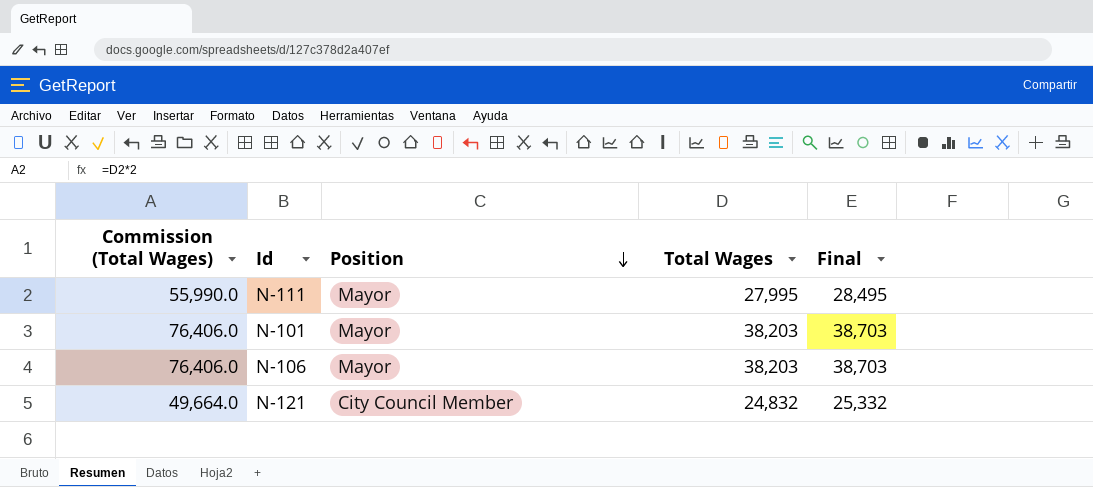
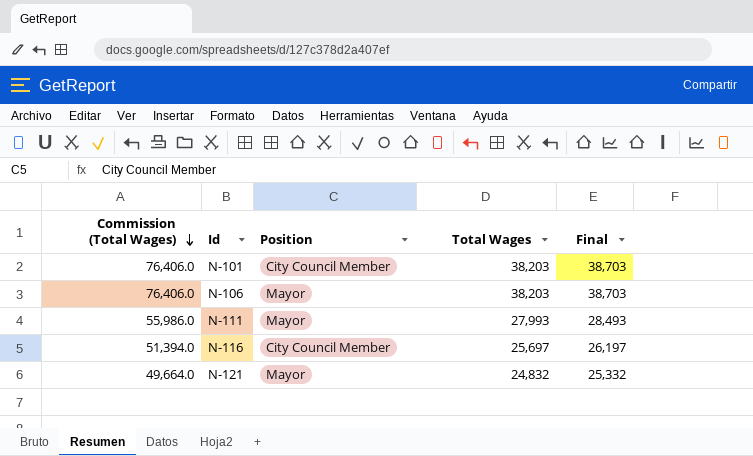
row order: Position descending -> Commission (Total Wages) descending
N-101 | Position: Mayor -> City Council Member
N-111 | Commission (Total Wages): 55,990.0 -> 55,986.0
N-111 | Total Wages: 27,995 -> 27,993
N-111 | Final: 28,495 -> 28,493
row N-116: none -> 51,394.0 | City Council Member | 25,697 | 26,197
N-121 | Position: City Council Member -> Mayor

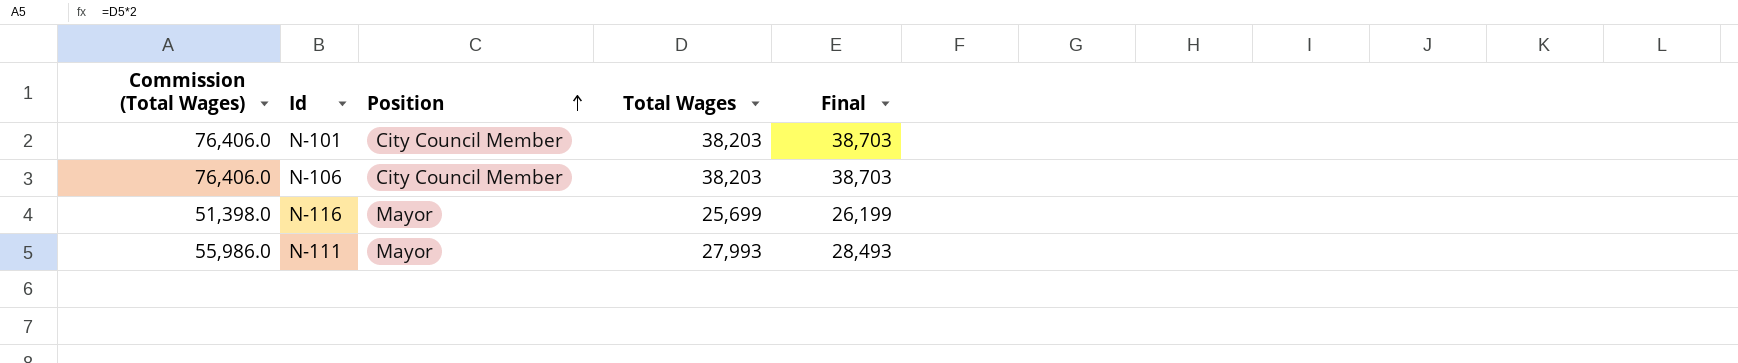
row order: Commission (Total Wages) descending -> Position ascending
row N-121: 49,664.0 | Mayor | 24,832 | 25,332 -> none
N-106 | Position: Mayor -> City Council Member
N-116 | Commission (Total Wages): 51,394.0 -> 51,398.0
N-116 | Position: City Council Member -> Mayor
N-116 | Total Wages: 25,697 -> 25,699
N-116 | Final: 26,197 -> 26,199

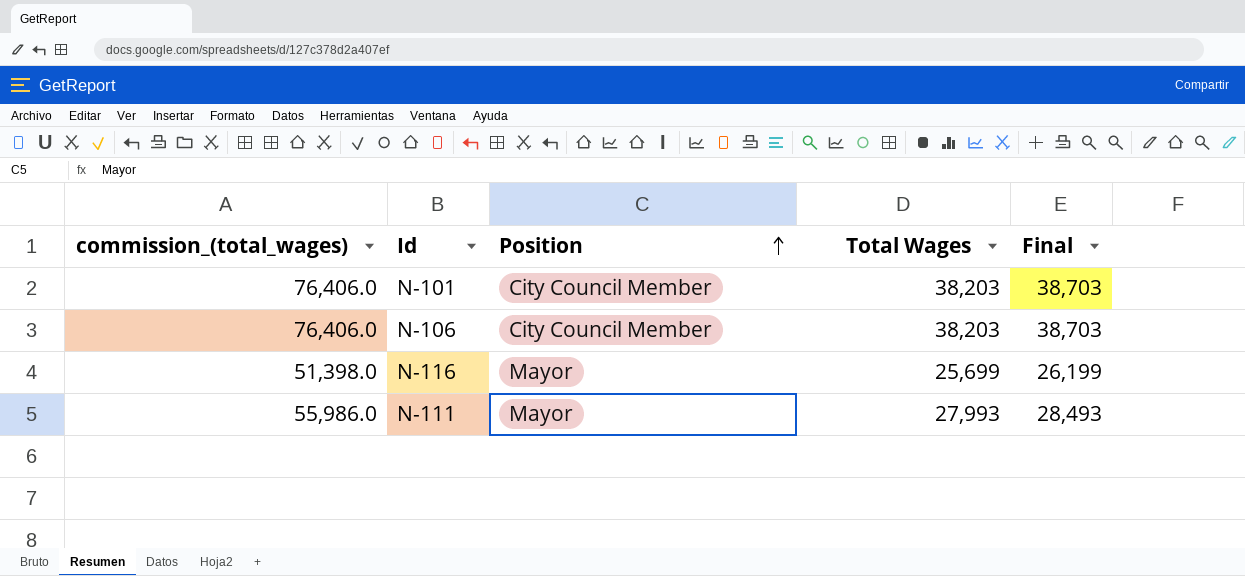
column name: Commission (Total Wages) -> commission_(total_wages)

